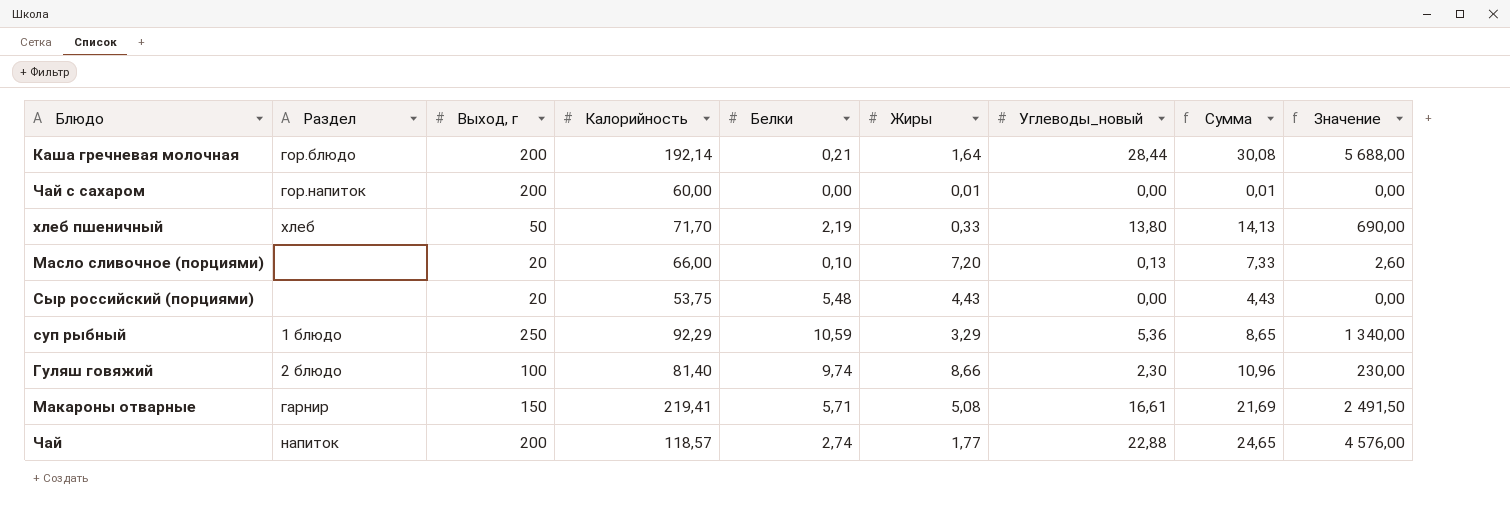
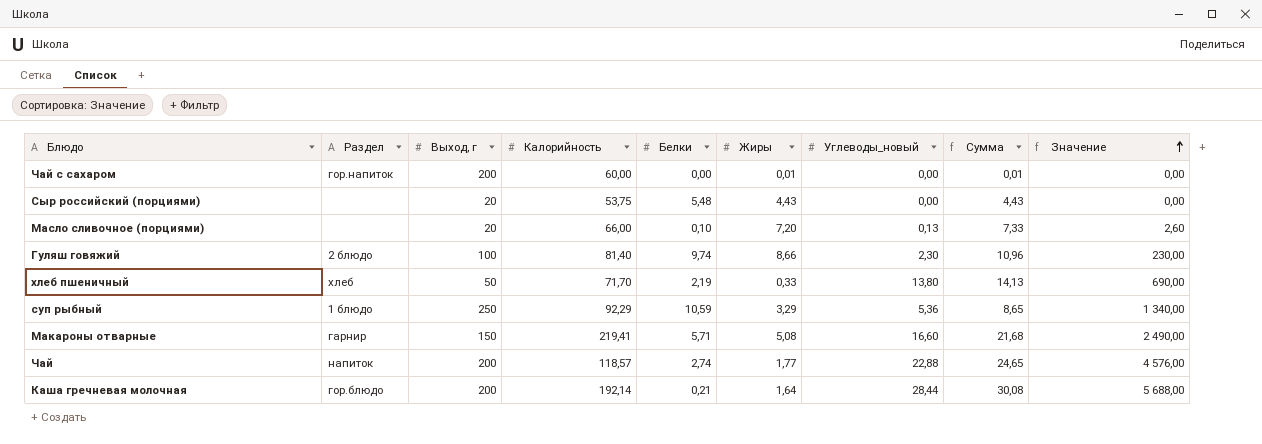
row order: none -> Значение ascending
Макароны отварные | Углеводы_новый: 16,61 -> 16,60
Макароны отварные | Сумма: 21,69 -> 21,68
Макароны отварные | Значение: 2 491,50 -> 2 490,00

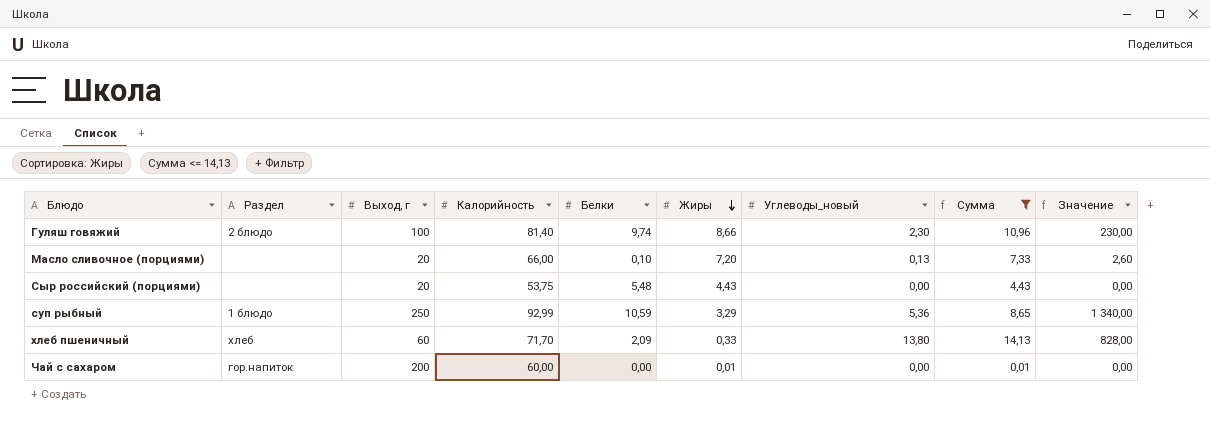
filter: none -> Сумма <= 14,13
row order: Значение ascending -> Жиры descending
суп рыбный | Калорийность: 92,29 -> 92,99
хлеб пшеничный | Выход, г: 50 -> 60
хлеб пшеничный | Белки: 2,19 -> 2,09
хлеб пшеничный | Значение: 690,00 -> 828,00

